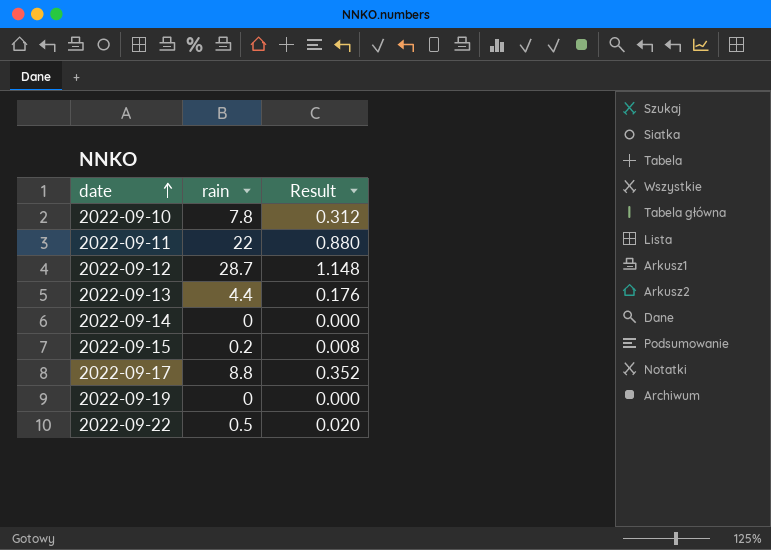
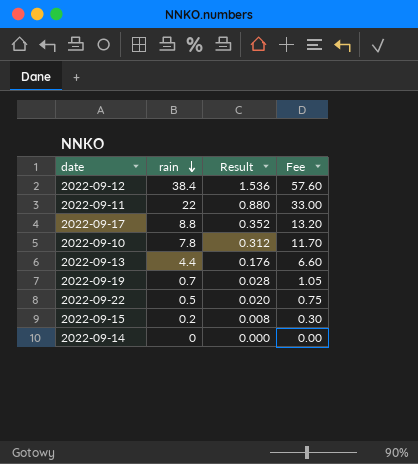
row order: date ascending -> rain descending
column Fee | formula: none -> [rain] * 1.5
2022-09-12 | rain: 28.7 -> 38.4
2022-09-12 | Result: 1.148 -> 1.536
2022-09-19 | rain: 0 -> 0.7
2022-09-19 | Result: 0.000 -> 0.028

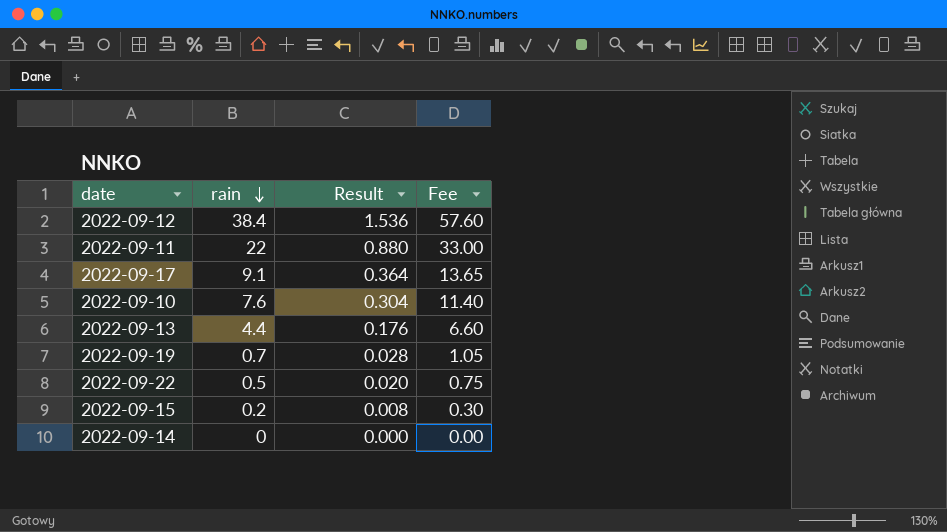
2022-09-17 | rain: 8.8 -> 9.1
2022-09-17 | Result: 0.352 -> 0.364
2022-09-17 | Fee: 13.20 -> 13.65
2022-09-10 | rain: 7.8 -> 7.6
2022-09-10 | Result: 0.312 -> 0.304
2022-09-10 | Fee: 11.70 -> 11.40

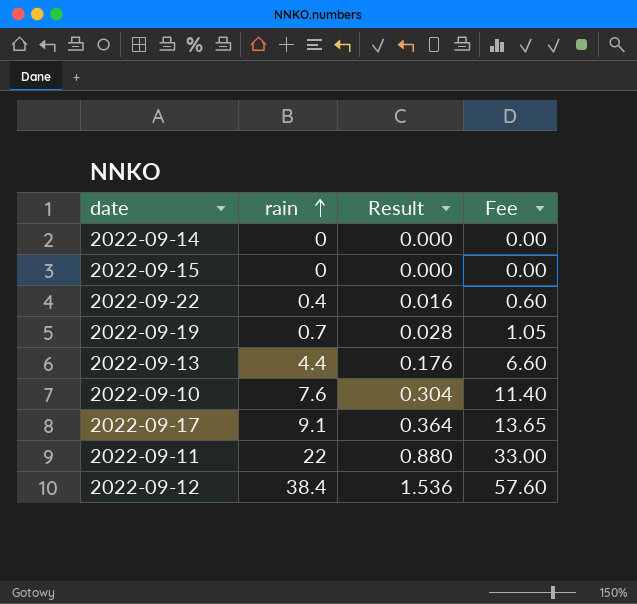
row order: rain descending -> rain ascending
2022-09-15 | rain: 0.2 -> 0
2022-09-15 | Result: 0.008 -> 0.000
2022-09-15 | Fee: 0.30 -> 0.00
2022-09-22 | rain: 0.5 -> 0.4
2022-09-22 | Result: 0.020 -> 0.016
2022-09-22 | Fee: 0.75 -> 0.60

